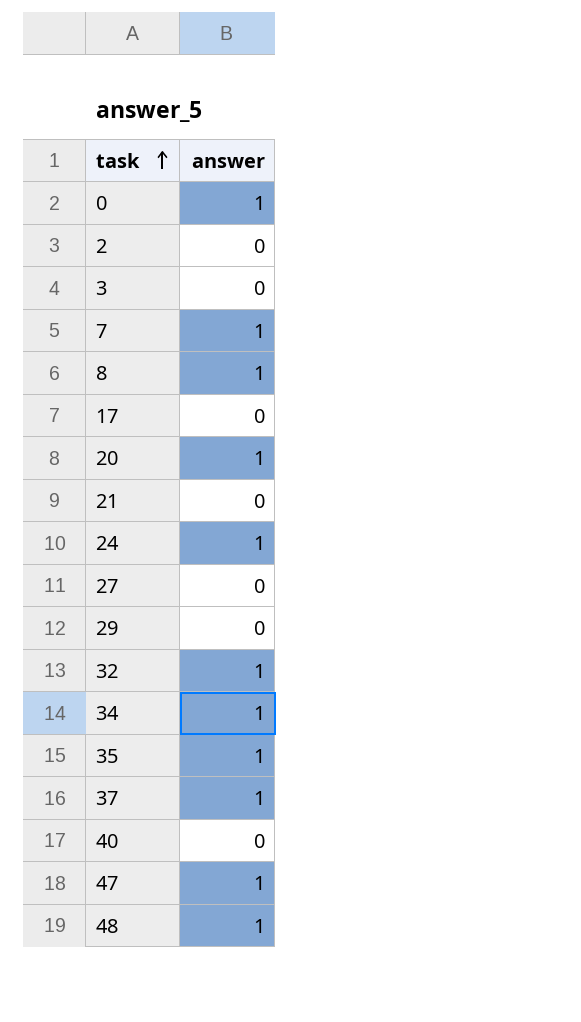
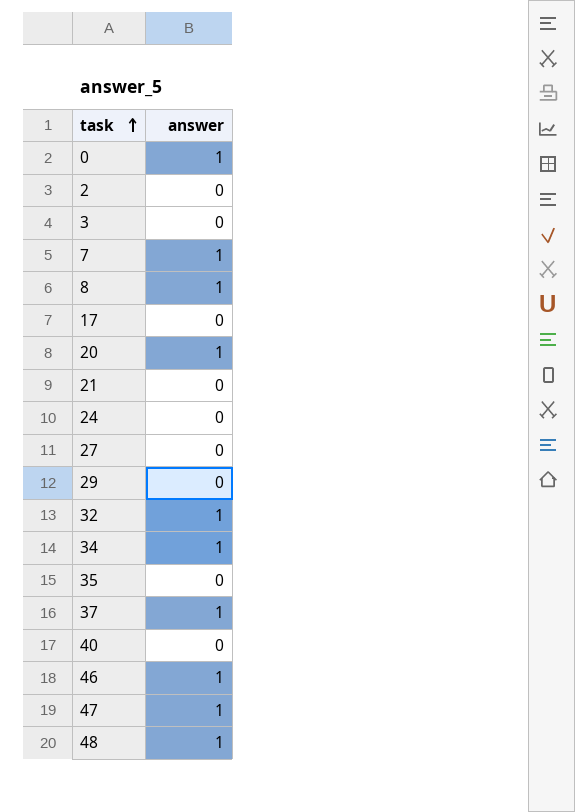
24 | answer: 1 -> 0
35 | answer: 1 -> 0
row 46: none -> 1

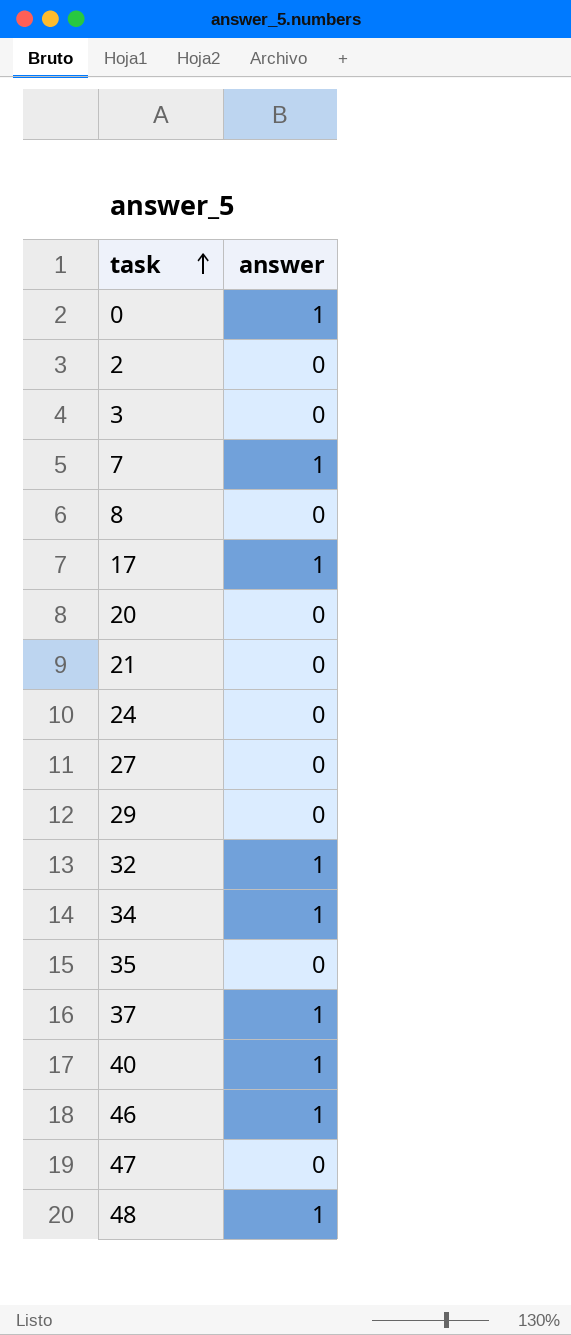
8 | answer: 1 -> 0
17 | answer: 0 -> 1
20 | answer: 1 -> 0
40 | answer: 0 -> 1
47 | answer: 1 -> 0

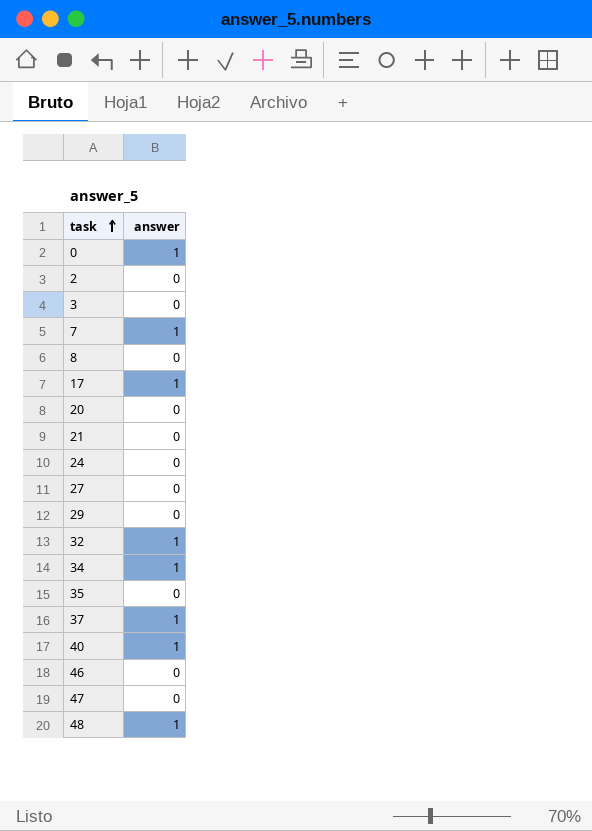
46 | answer: 1 -> 0

